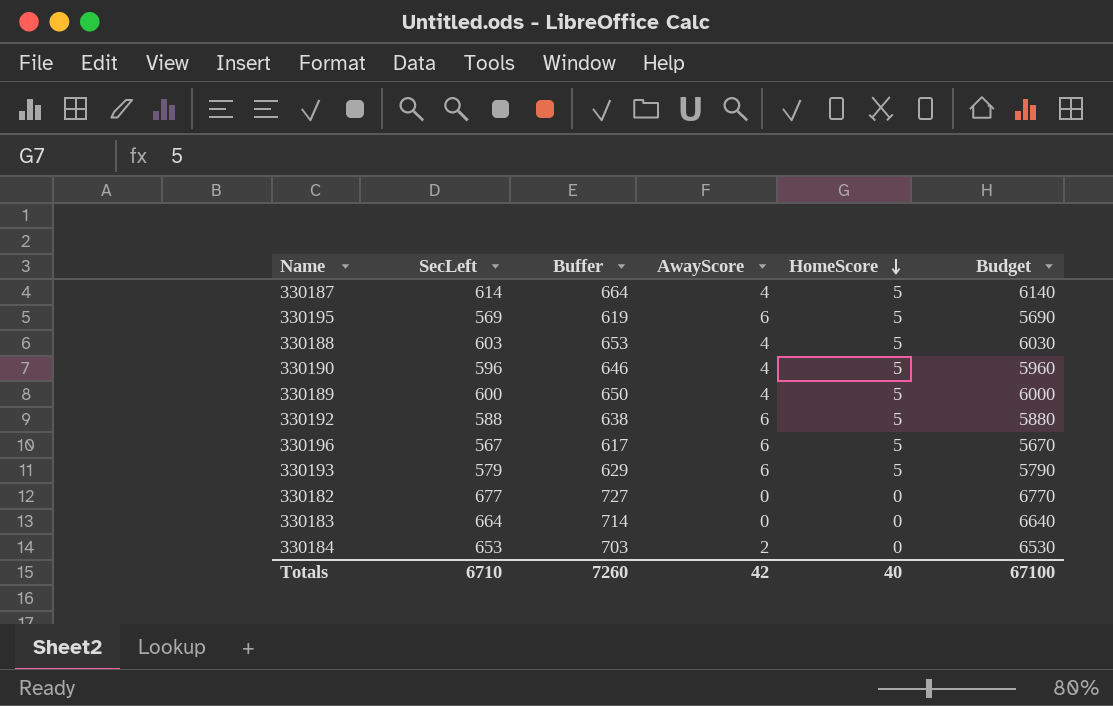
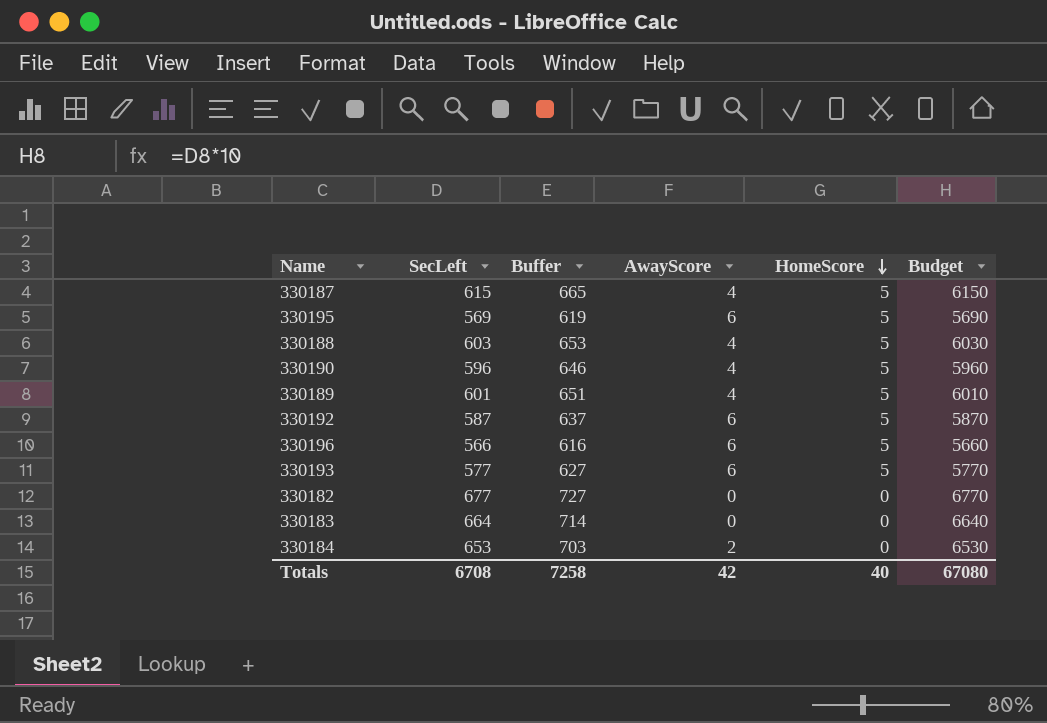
330187 | SecLeft: 614 -> 615
330187 | Buffer: 664 -> 665
330187 | Budget: 6140 -> 6150
330189 | SecLeft: 600 -> 601
330189 | Buffer: 650 -> 651
330189 | Budget: 6000 -> 6010
330192 | SecLeft: 588 -> 587
330192 | Buffer: 638 -> 637
330192 | Budget: 5880 -> 5870
330196 | SecLeft: 567 -> 566
330196 | Buffer: 617 -> 616
330196 | Budget: 5670 -> 5660
330193 | SecLeft: 579 -> 577
330193 | Buffer: 629 -> 627
330193 | Budget: 5790 -> 5770
Totals | SecLeft: 6710 -> 6708
Totals | Buffer: 7260 -> 7258
Totals | Budget: 67100 -> 67080

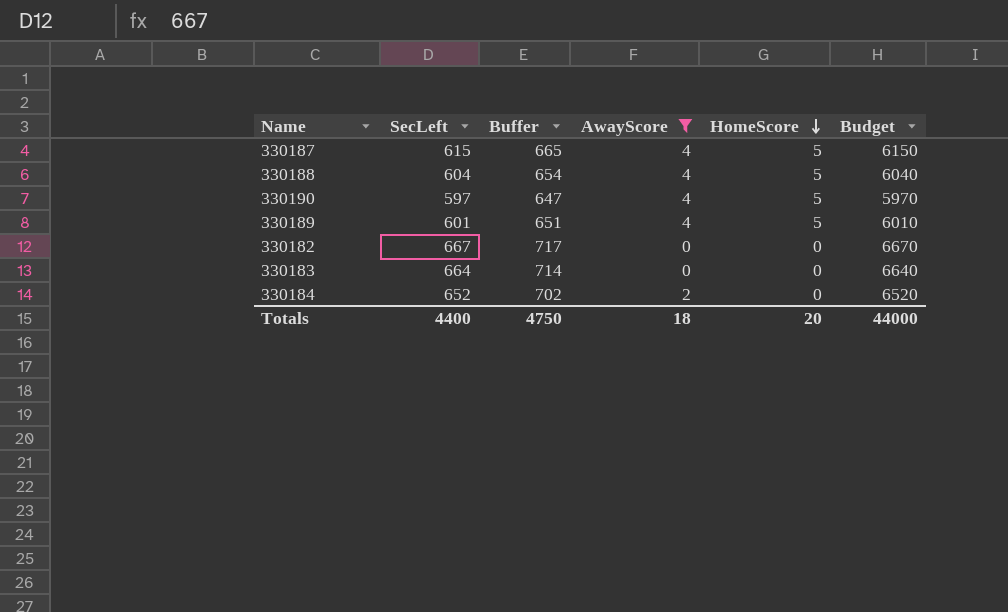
filter: none -> AwayScore != 6
330188 | SecLeft: 603 -> 604
330188 | Buffer: 653 -> 654
330188 | Budget: 6030 -> 6040
330190 | SecLeft: 596 -> 597
330190 | Buffer: 646 -> 647
330190 | Budget: 5960 -> 5970
330182 | SecLeft: 677 -> 667
330182 | Buffer: 727 -> 717
330182 | Budget: 6770 -> 6670
330184 | SecLeft: 653 -> 652
330184 | Buffer: 703 -> 702
330184 | Budget: 6530 -> 6520
Totals | SecLeft: 6708 -> 4400
Totals | Buffer: 7258 -> 4750
Totals | AwayScore: 42 -> 18
Totals | HomeScore: 40 -> 20
Totals | Budget: 67080 -> 44000

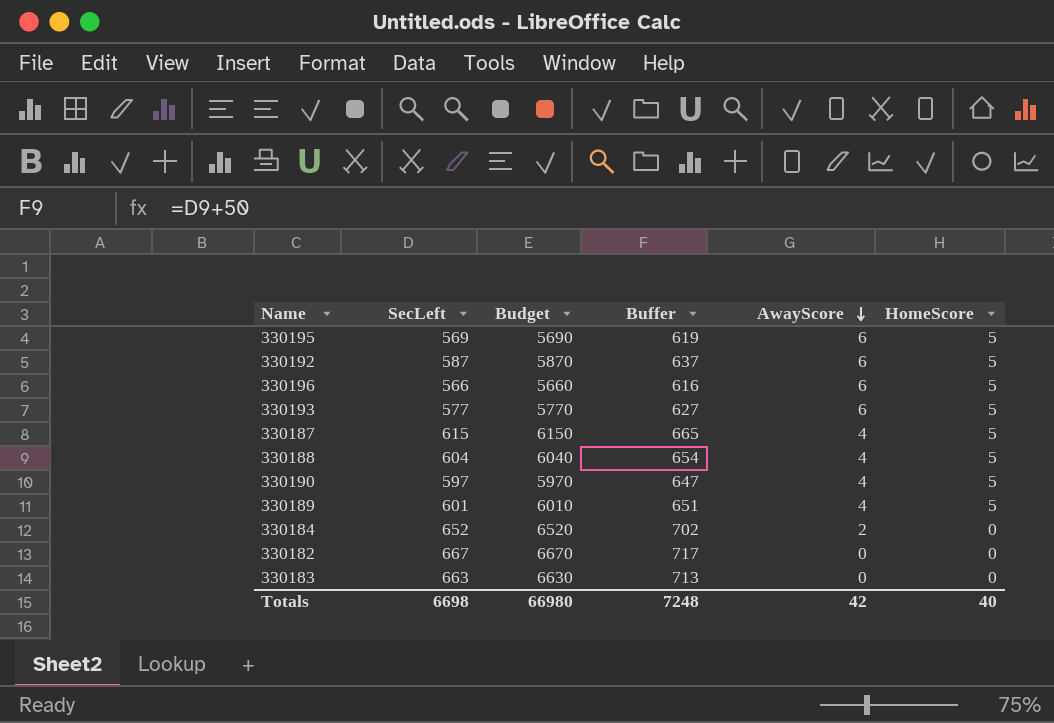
filter: AwayScore != 6 -> none
row order: HomeScore descending -> AwayScore descending
column Budget | position: 6 -> 3
330183 | SecLeft: 664 -> 663
330183 | Budget: 6640 -> 6630
330183 | Buffer: 714 -> 713
Totals | SecLeft: 4400 -> 6698
Totals | Budget: 44000 -> 66980
Totals | Buffer: 4750 -> 7248
Totals | AwayScore: 18 -> 42
Totals | HomeScore: 20 -> 40

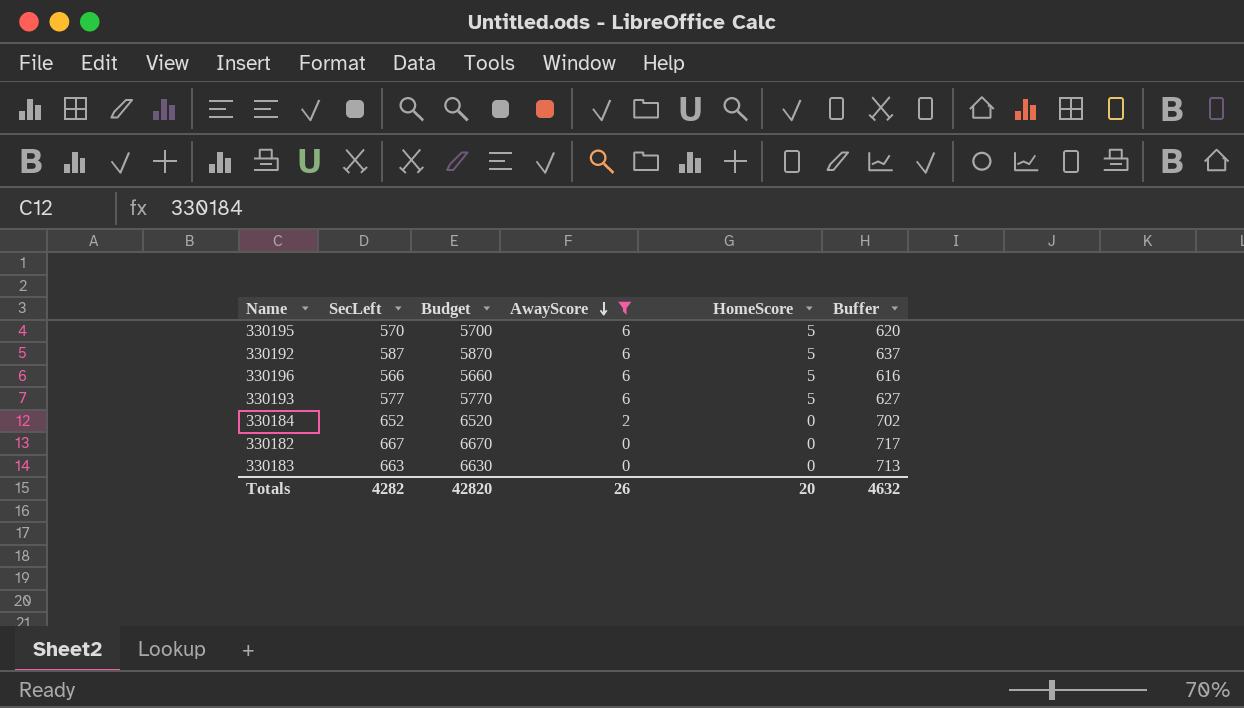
filter: none -> AwayScore != 4
column Buffer | position: 4 -> 6
330195 | SecLeft: 569 -> 570
330195 | Budget: 5690 -> 5700
330195 | Buffer: 619 -> 620
Totals | SecLeft: 6698 -> 4282
Totals | Budget: 66980 -> 42820
Totals | AwayScore: 42 -> 26
Totals | HomeScore: 40 -> 20
Totals | Buffer: 7248 -> 4632

